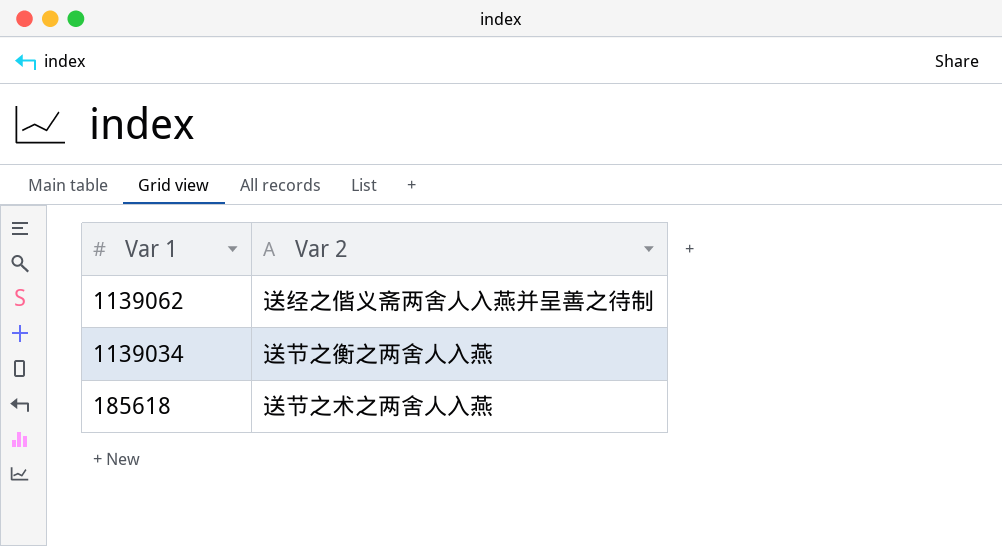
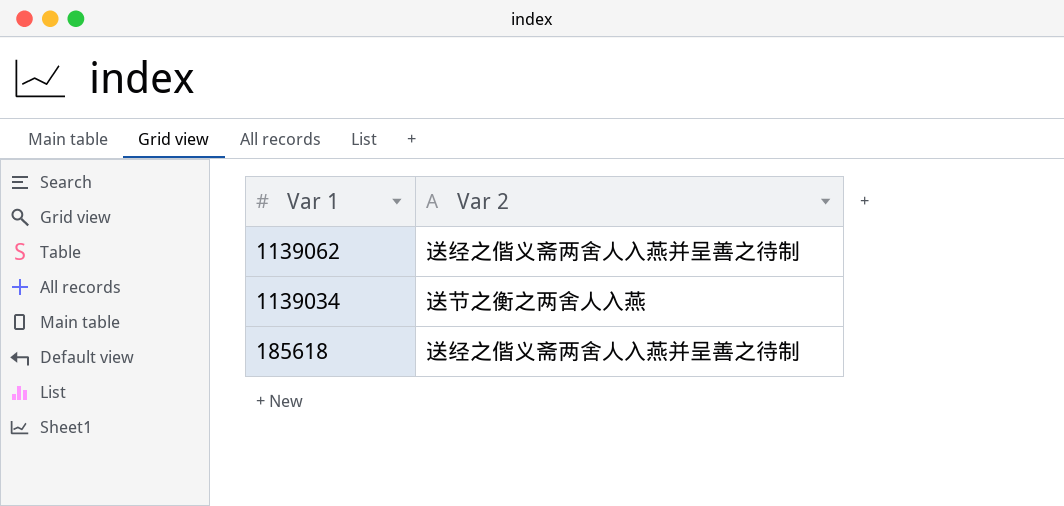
185618 | Var 2: 送节之术之两舍人入燕 -> 送经之偕义斋两舍人入燕并呈善之待制

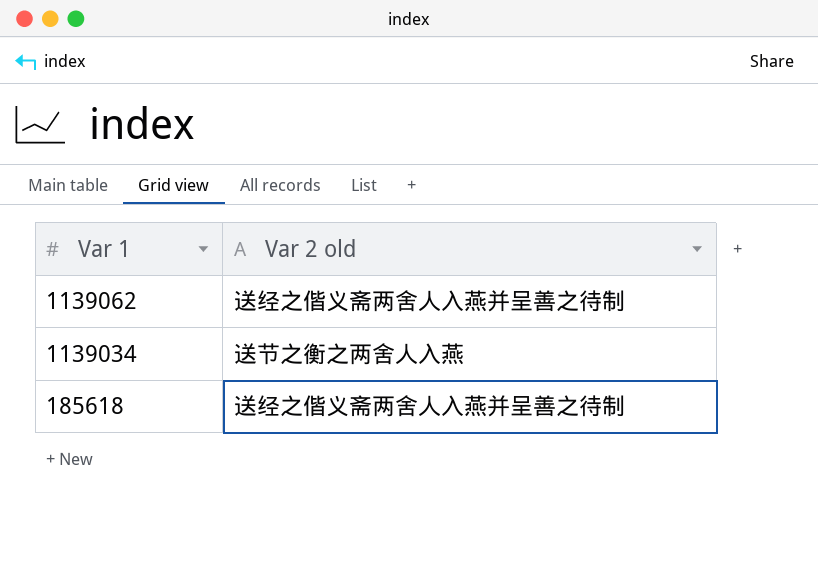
column name: Var 2 -> Var 2 old

